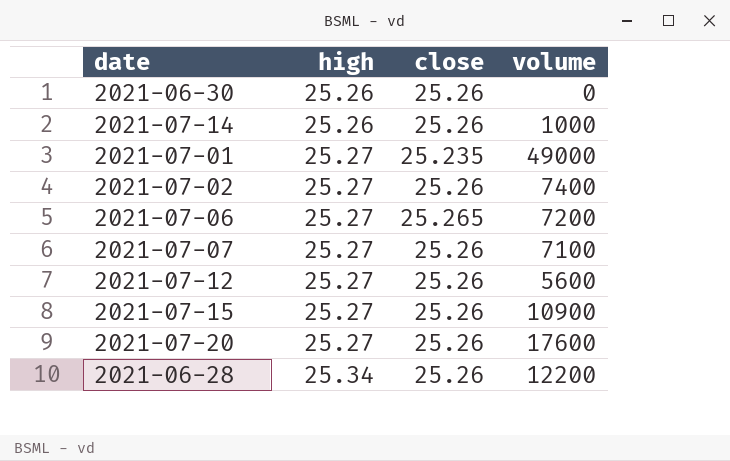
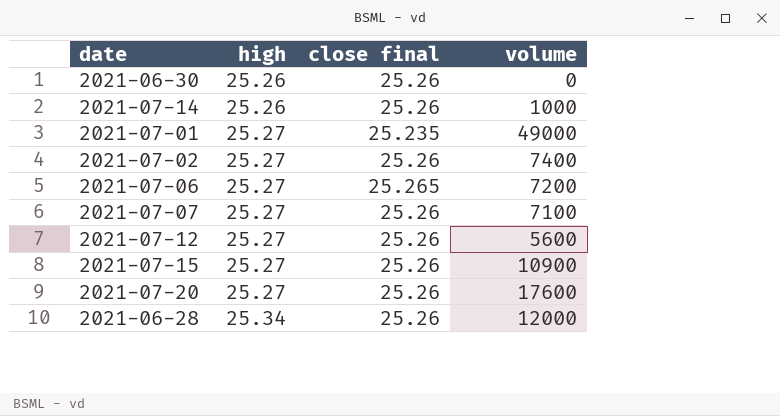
column name: close -> close final
2021-06-28 | volume: 12200 -> 12000

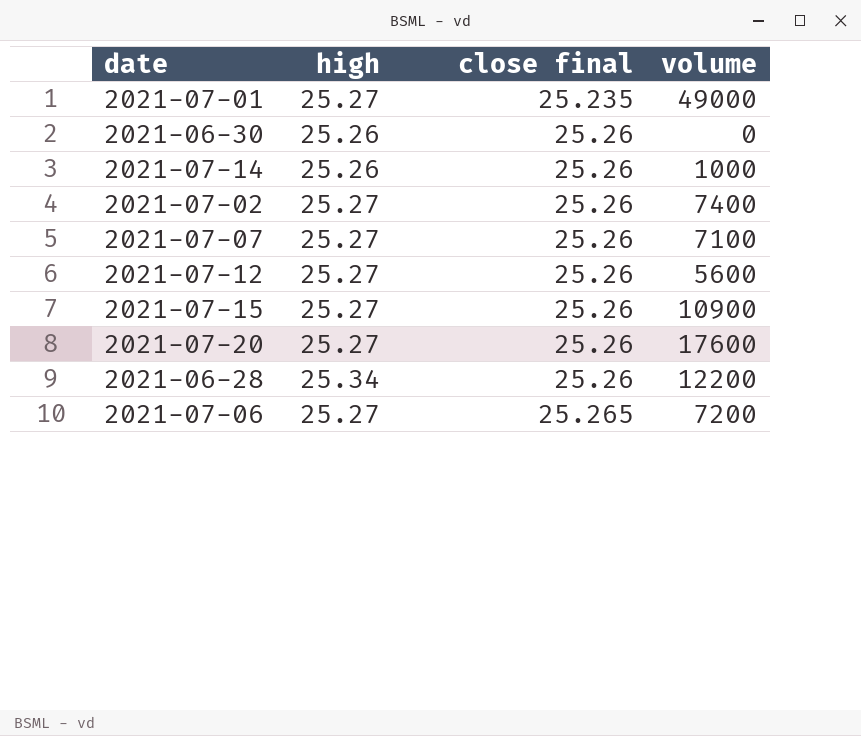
row order: high ascending -> close final ascending
2021-06-28 | volume: 12000 -> 12200

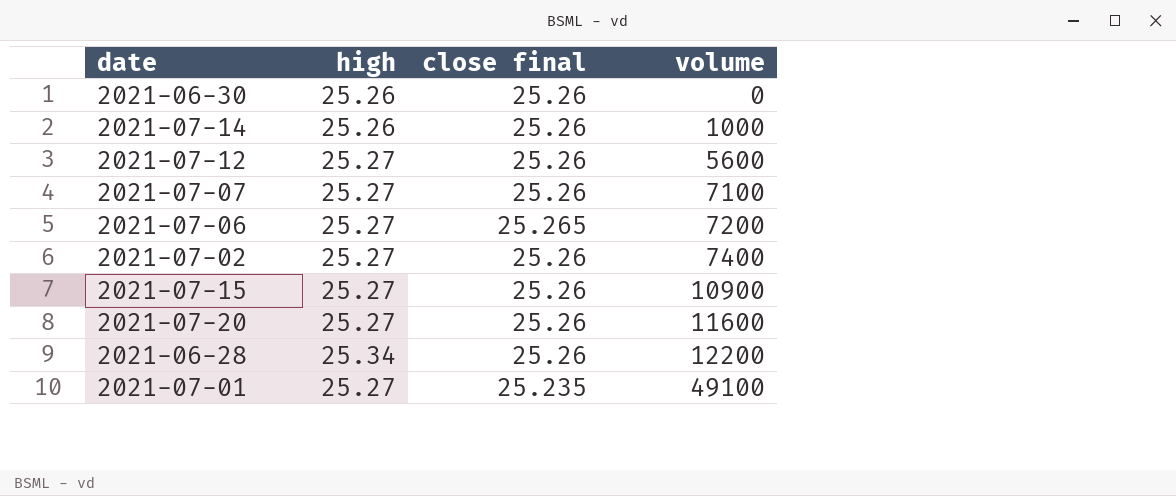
row order: close final ascending -> volume ascending
2021-07-20 | volume: 17600 -> 11600
2021-07-01 | volume: 49000 -> 49100

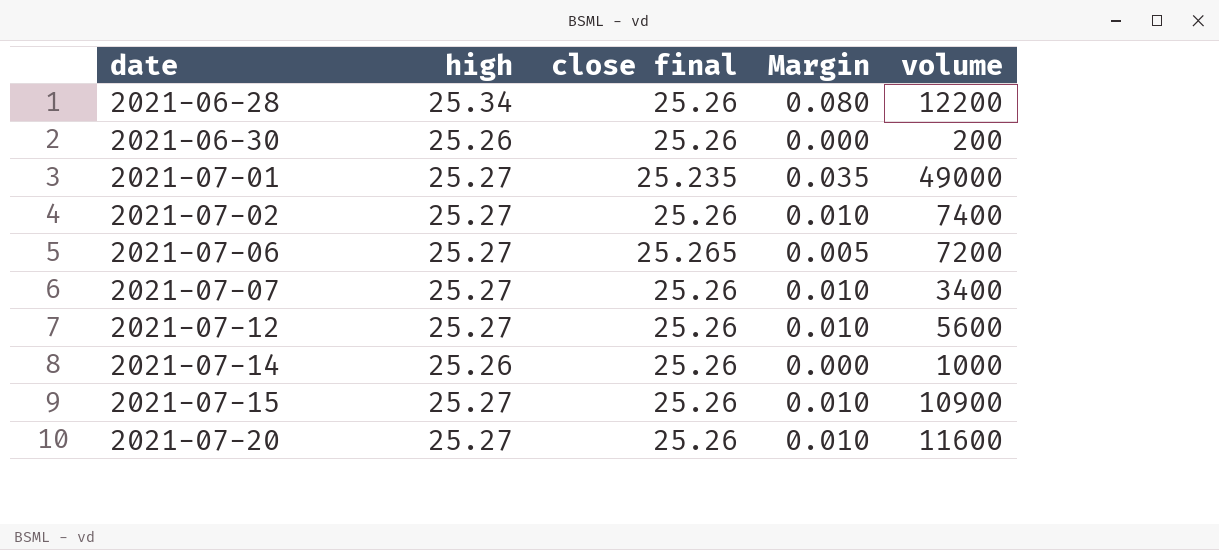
row order: volume ascending -> date ascending
column Margin | formula: none -> [high] - [close final]
2021-06-30 | volume: 0 -> 200
2021-07-01 | volume: 49100 -> 49000
2021-07-07 | volume: 7100 -> 3400

